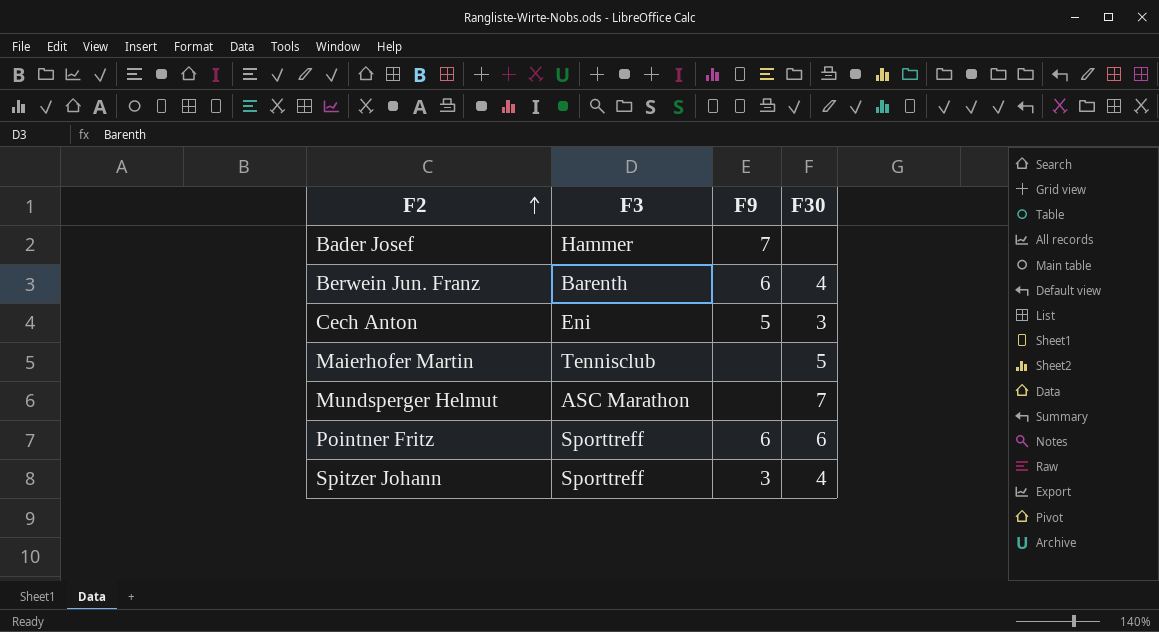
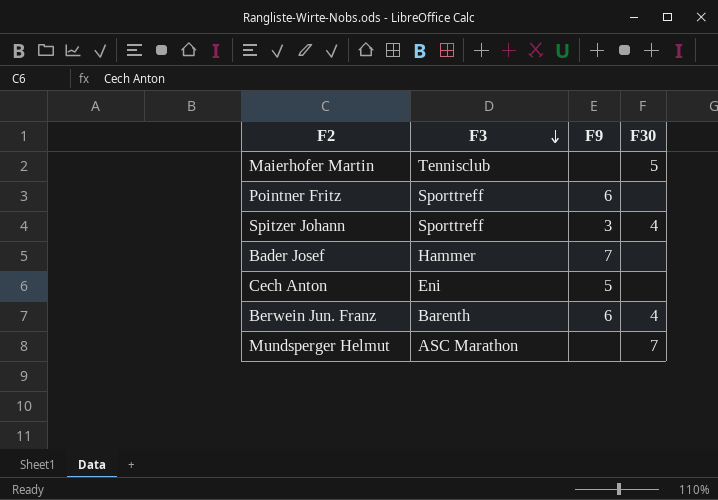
row order: F2 ascending -> F3 descending
Pointner Fritz | F30: 6 -> none
Cech Anton | F30: 3 -> none

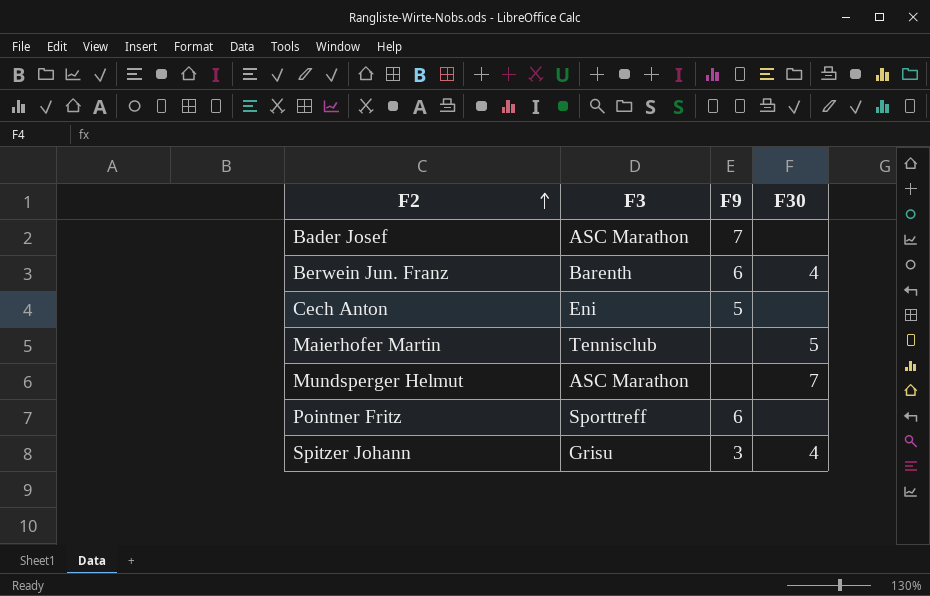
row order: F3 descending -> F2 ascending
Bader Josef | F3: Hammer -> ASC Marathon
Spitzer Johann | F3: Sporttreff -> Grisu

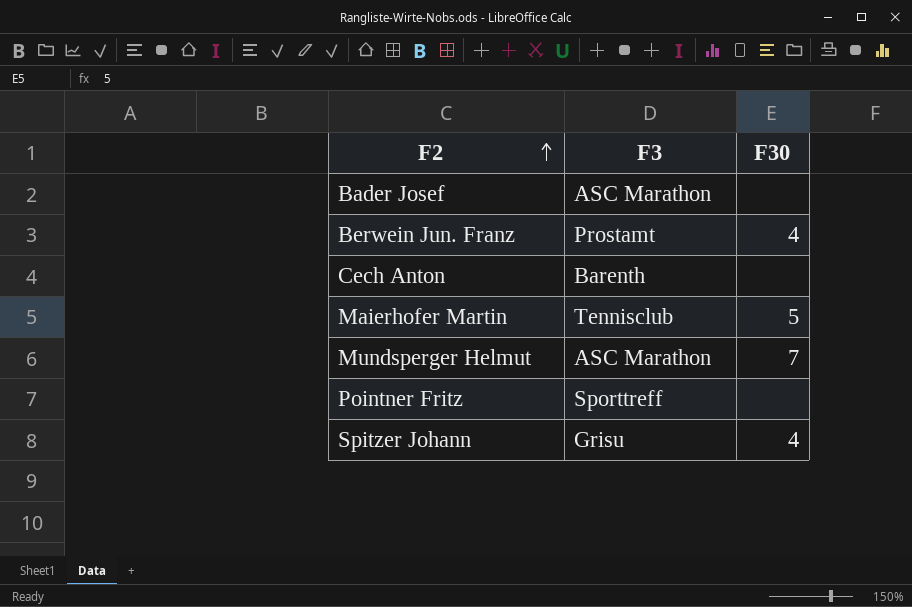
column F9 | position: 3 -> none
Berwein Jun. Franz | F3: Barenth -> Prostamt
Cech Anton | F3: Eni -> Barenth

